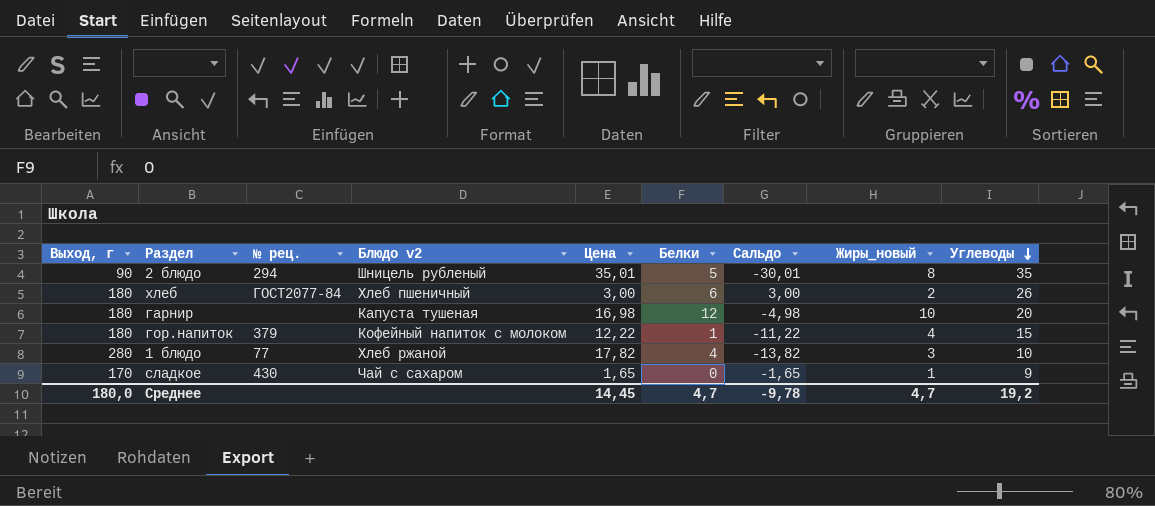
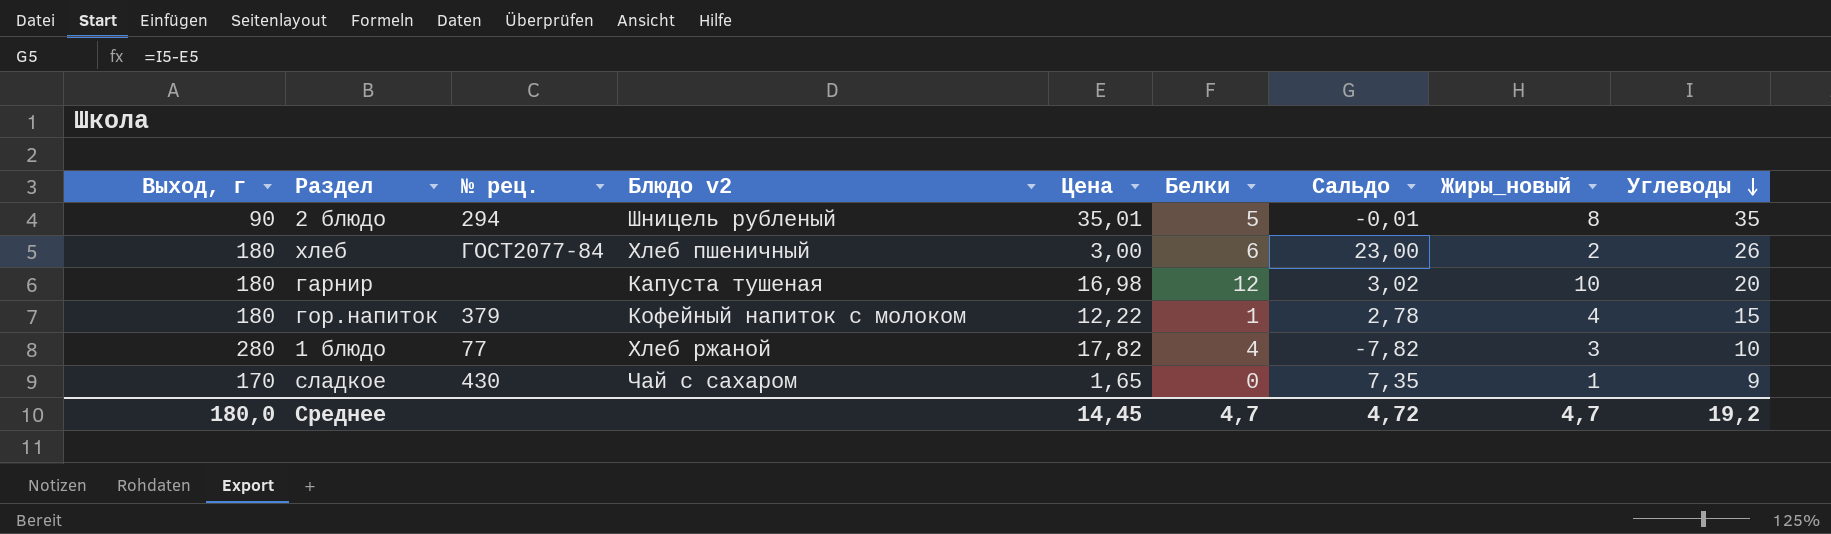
column Сальдо | formula: [Белки] - [Цена] -> [Углеводы] - [Цена]
Среднее | Сальдо: -9,78 -> 4,72

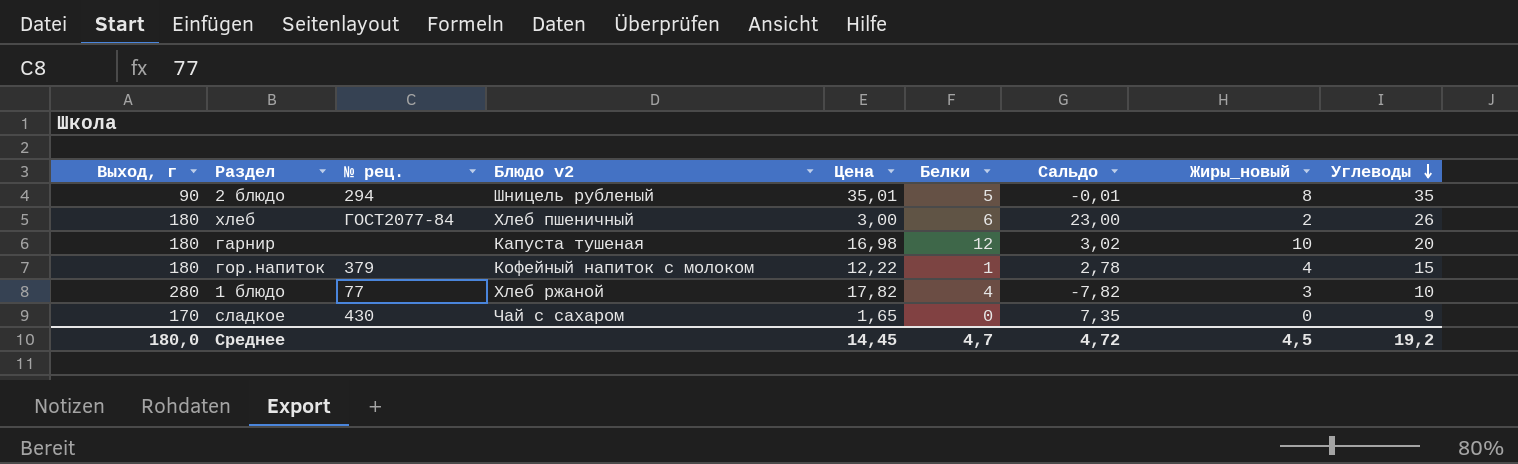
сладкое | Жиры_новый: 1 -> 0
Среднее | Жиры_новый: 4,7 -> 4,5

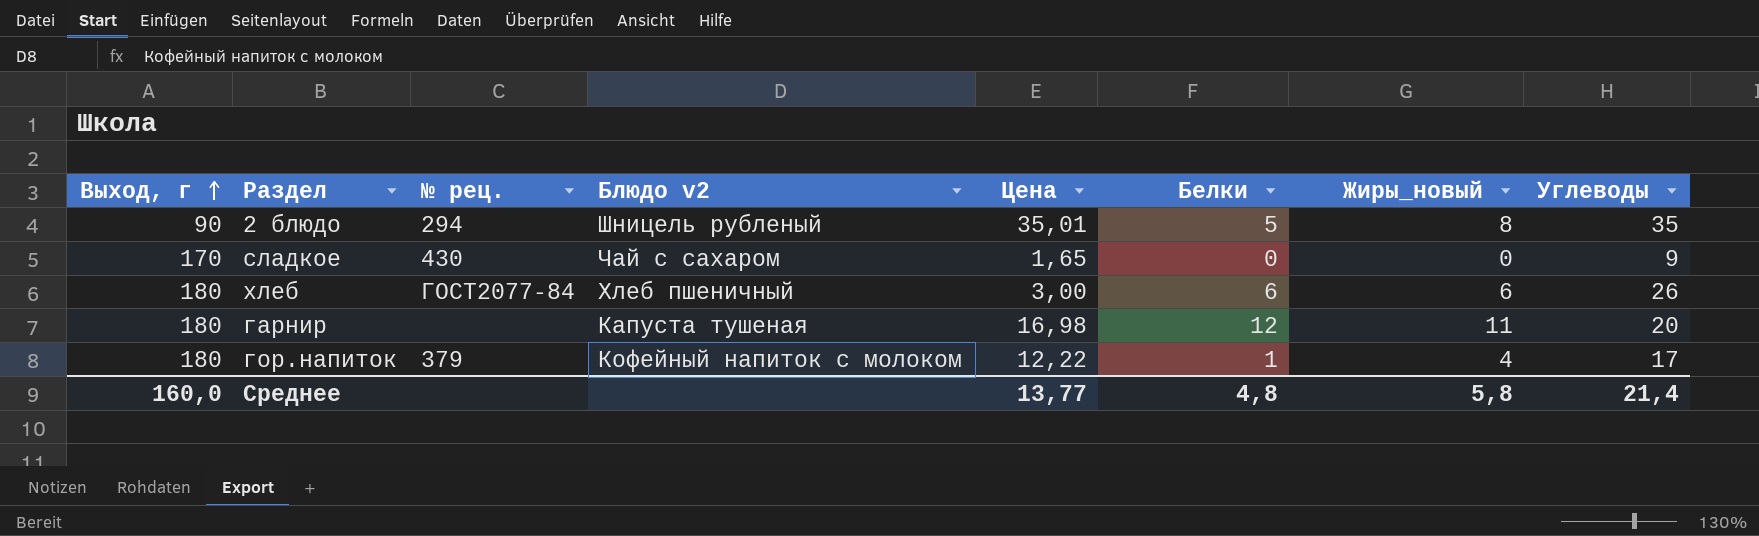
row order: Углеводы descending -> Выход, г ascending
column Сальдо | formula: [Углеводы] - [Цена] -> none
row 1 блюдо: 280 | 77 | Хлеб ржаной | 17,82 | 4 | -7,82 | 3 | 10 -> none
хлеб | Жиры_новый: 2 -> 6
гарнир | Жиры_новый: 10 -> 11
гор.напиток | Углеводы: 15 -> 17
Среднее | Выход, г: 180,0 -> 160,0
Среднее | Цена: 14,45 -> 13,77
Среднее | Белки: 4,7 -> 4,8
Среднее | Жиры_новый: 4,5 -> 5,8
Среднее | Углеводы: 19,2 -> 21,4

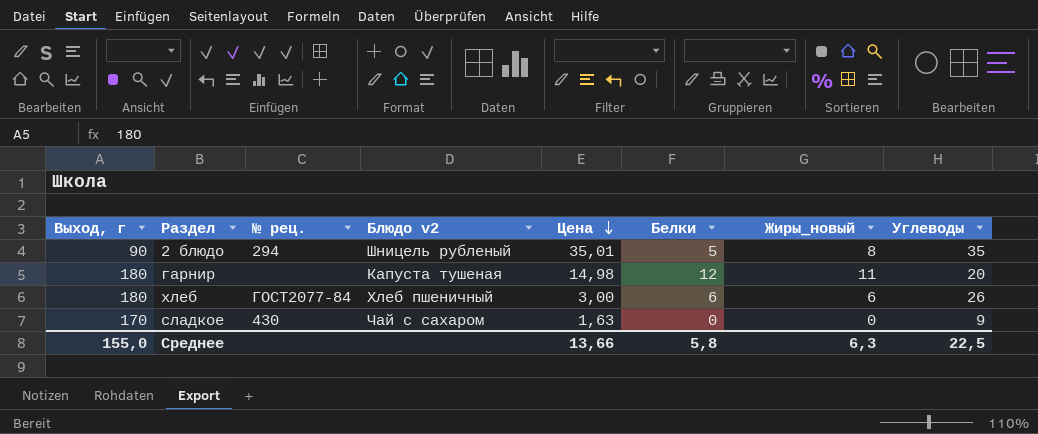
row order: Выход, г ascending -> Цена descending
row гор.напиток: 180 | 379 | Кофейный напиток с молоком | 12,22 | 1 | 4 | 17 -> none
гарнир | Цена: 16,98 -> 14,98
сладкое | Цена: 1,65 -> 1,63
Среднее | Выход, г: 160,0 -> 155,0
Среднее | Цена: 13,77 -> 13,66
Среднее | Белки: 4,8 -> 5,8
Среднее | Жиры_новый: 5,8 -> 6,3
Среднее | Углеводы: 21,4 -> 22,5

